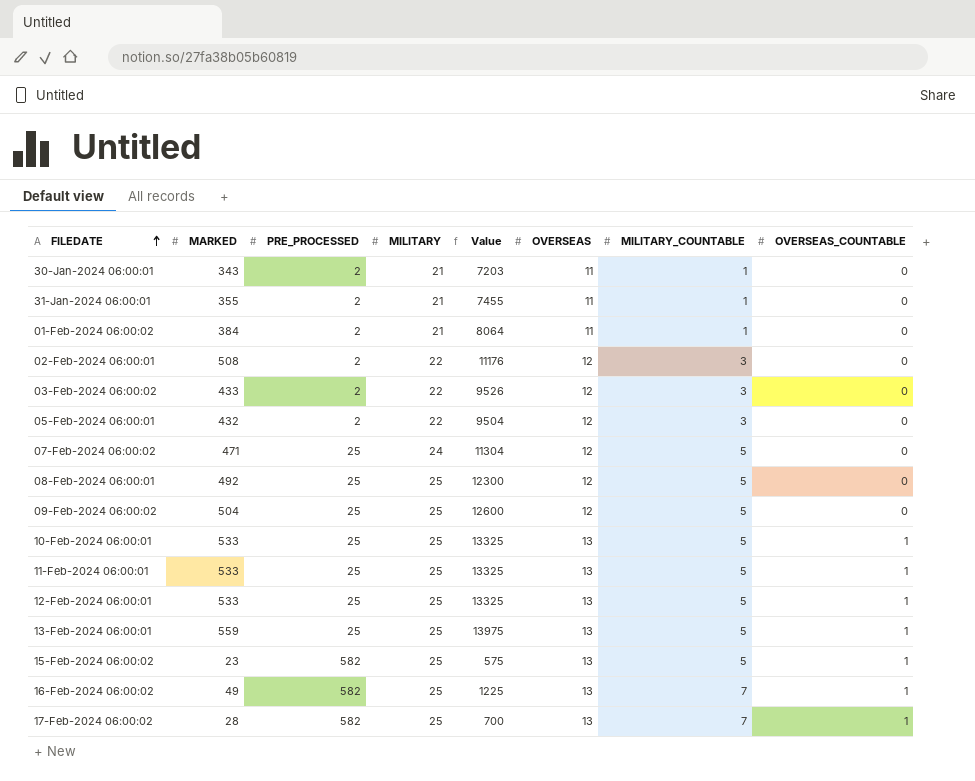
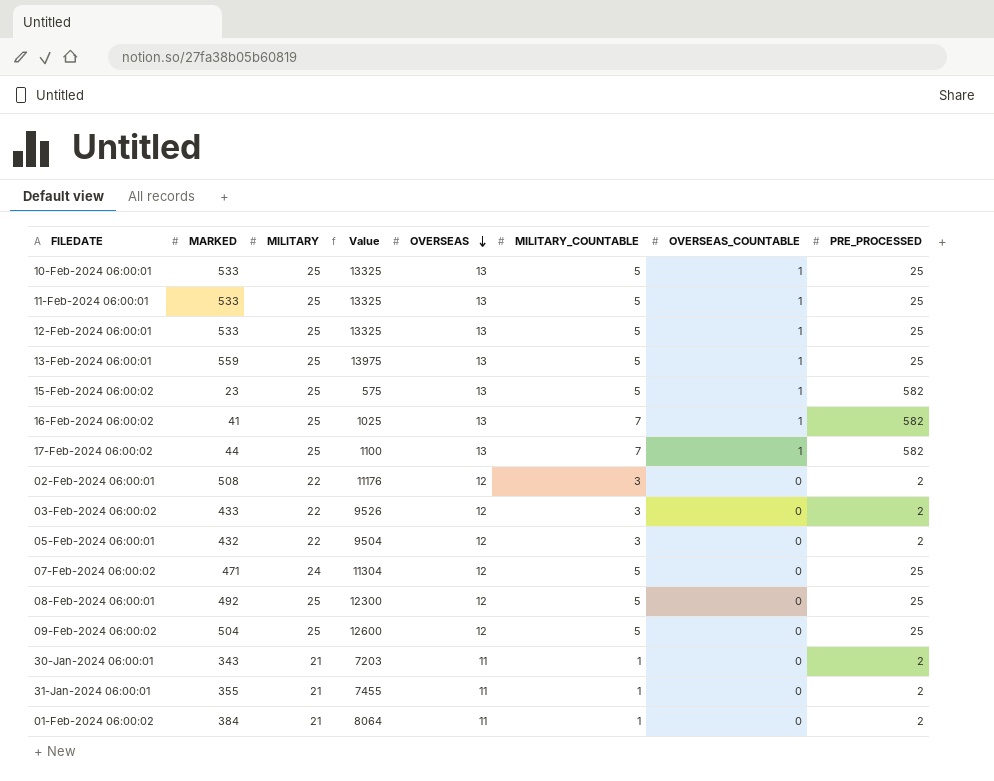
row order: FILEDATE ascending -> OVERSEAS descending
column PRE_PROCESSED | position: 3 -> 8
16-Feb-2024 06:00:02 | MARKED: 49 -> 41
16-Feb-2024 06:00:02 | Value: 1225 -> 1025
17-Feb-2024 06:00:02 | MARKED: 28 -> 44
17-Feb-2024 06:00:02 | Value: 700 -> 1100

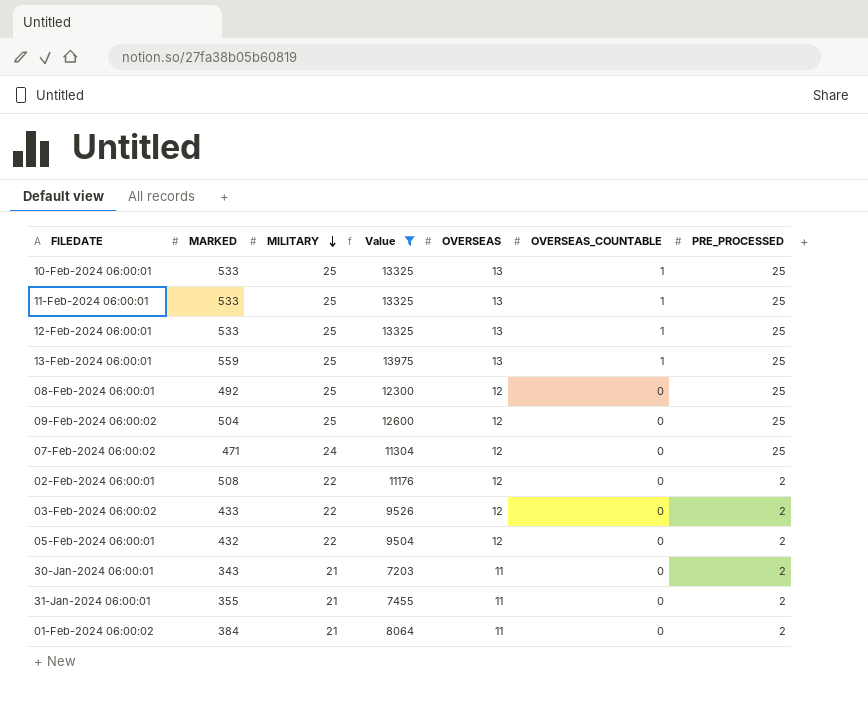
filter: none -> Value >= 7203
row order: OVERSEAS descending -> MILITARY descending
column MILITARY_COUNTABLE | position: 6 -> none

